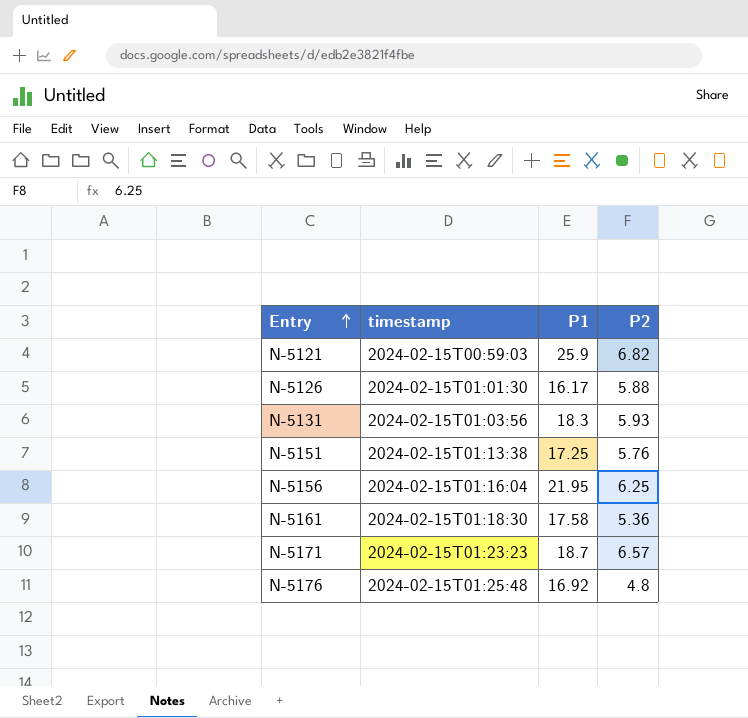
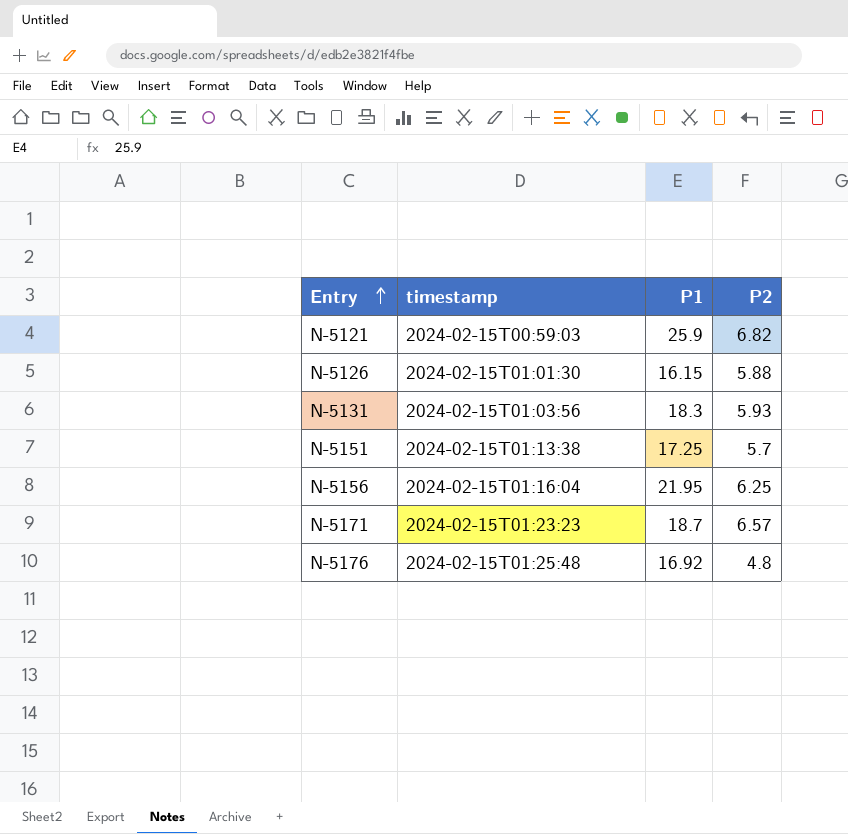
row N-5161: 2024-02-15T01:18:30 | 17.58 | 5.36 -> none
N-5126 | P1: 16.17 -> 16.15
N-5151 | P2: 5.76 -> 5.7

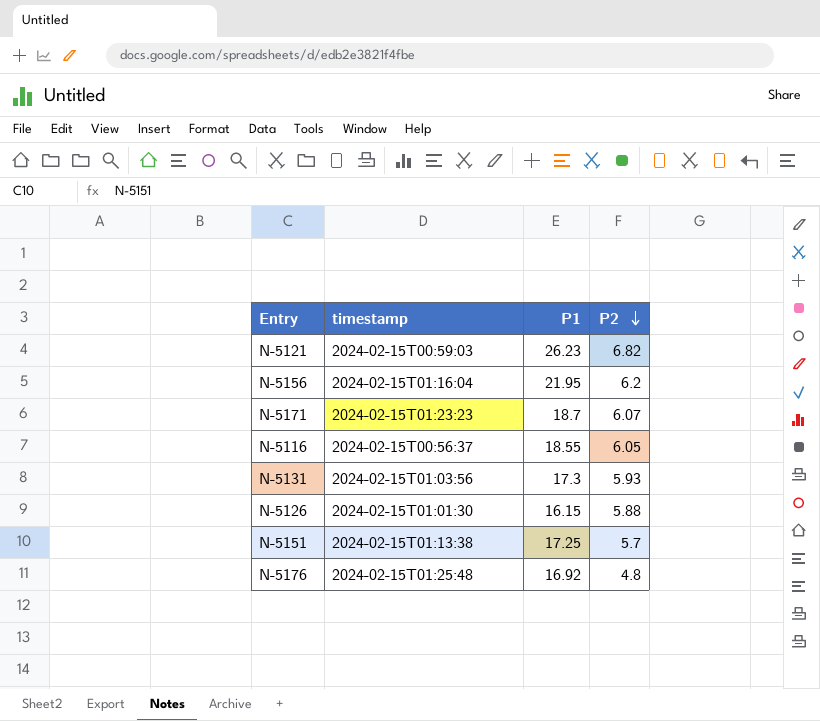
row order: Entry ascending -> P2 descending
N-5121 | P1: 25.9 -> 26.23
N-5156 | P2: 6.25 -> 6.2
N-5171 | P2: 6.57 -> 6.07
row N-5116: none -> 2024-02-15T00:56:37 | 18.55 | 6.05
N-5131 | P1: 18.3 -> 17.3

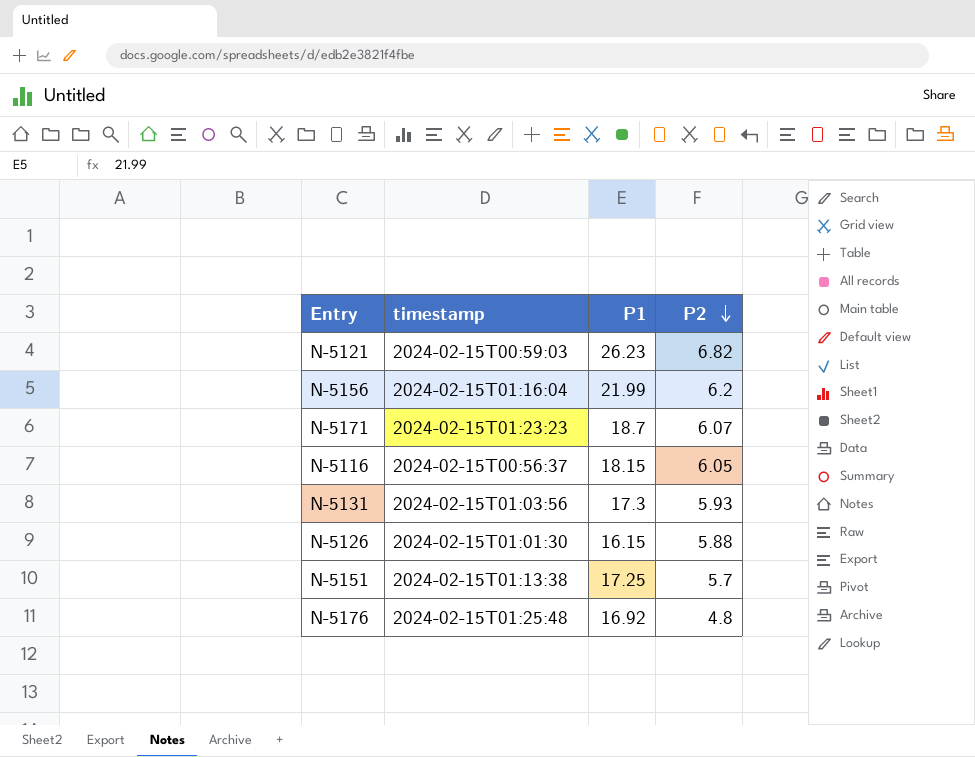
N-5156 | P1: 21.95 -> 21.99
N-5116 | P1: 18.55 -> 18.15

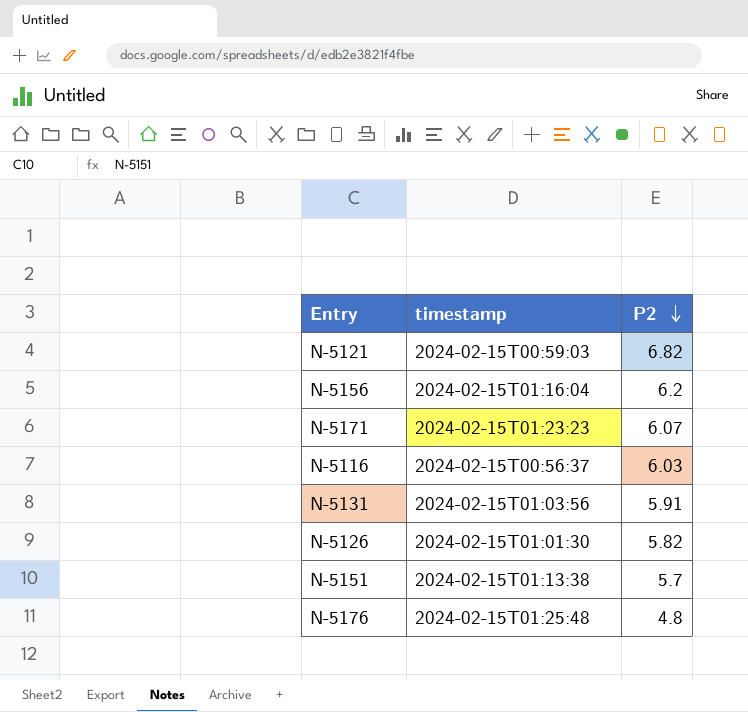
column P1 | position: 3 -> none
N-5116 | P2: 6.05 -> 6.03
N-5131 | P2: 5.93 -> 5.91
N-5126 | P2: 5.88 -> 5.82

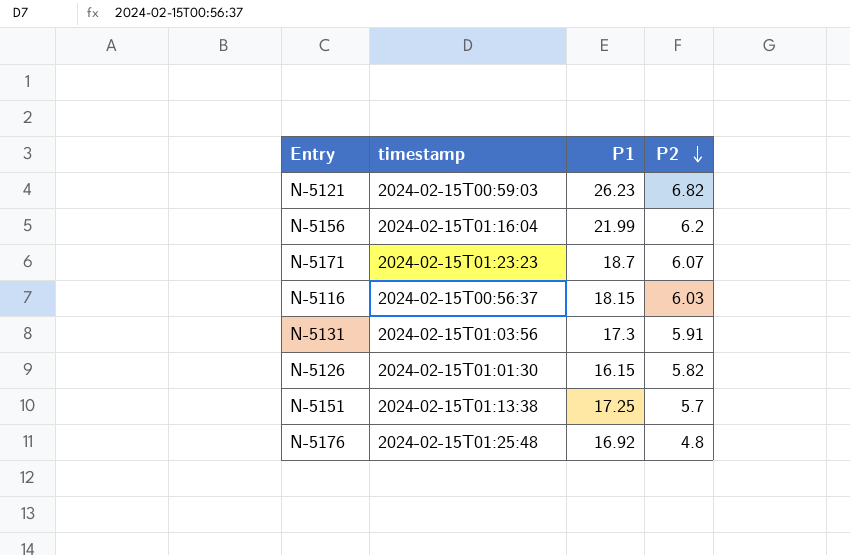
column P1 | position: none -> 3

